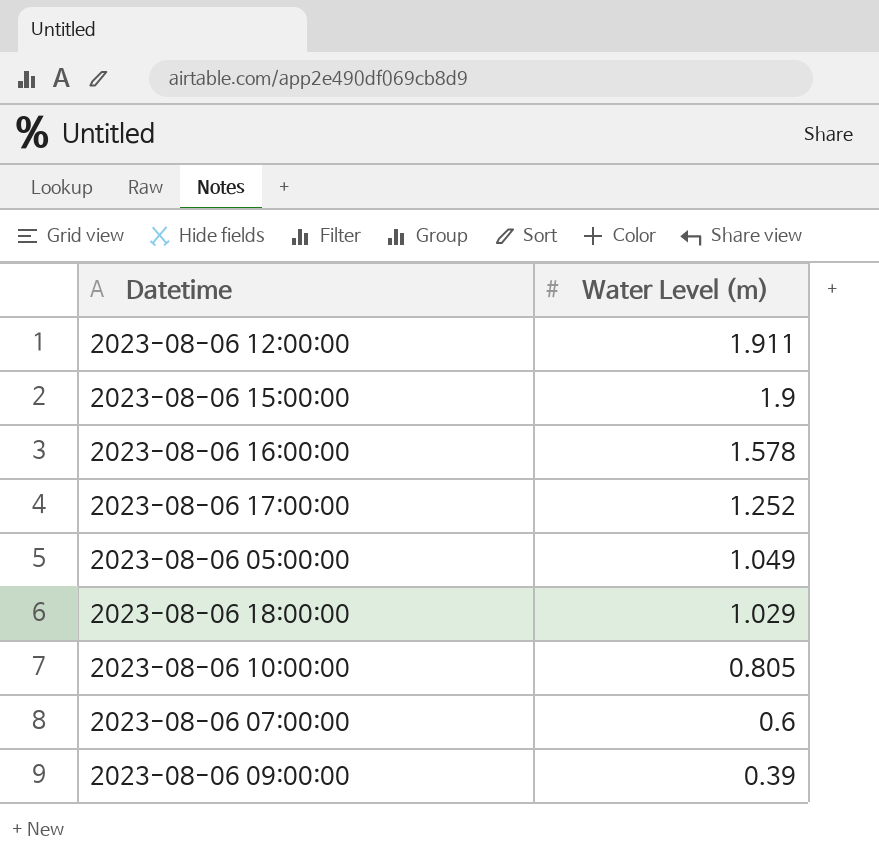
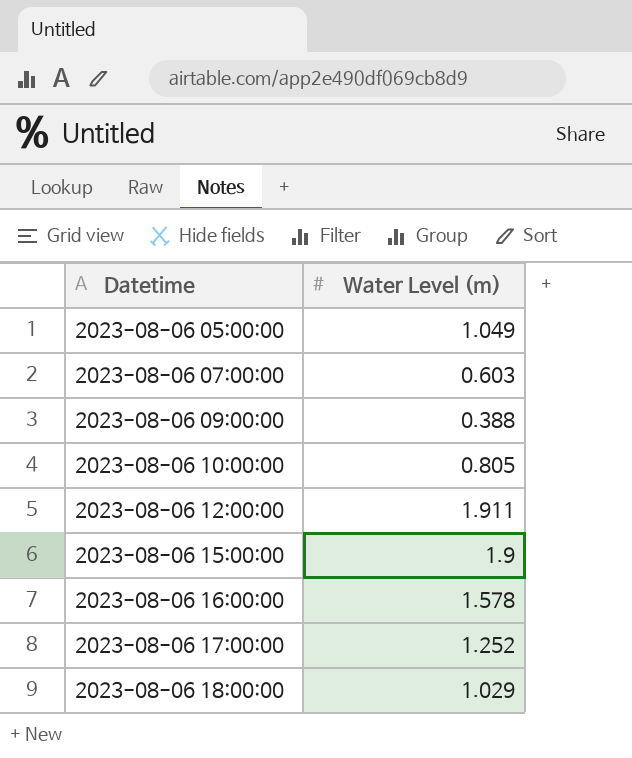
row order: Water Level (m) descending -> Datetime ascending
2023-08-06 07:00:00 | Water Level (m): 0.6 -> 0.603
2023-08-06 09:00:00 | Water Level (m): 0.39 -> 0.388

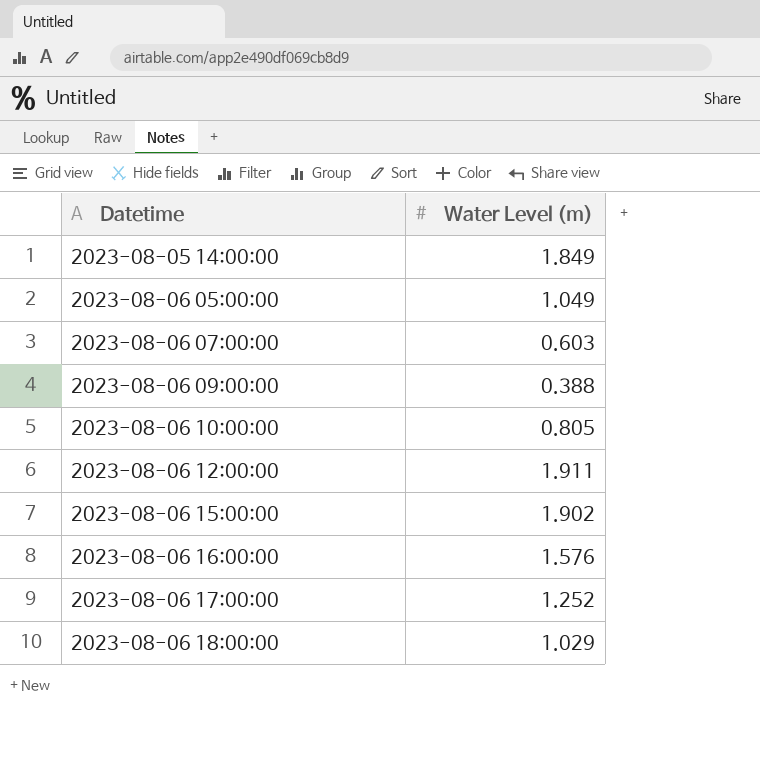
row 2023-08-05 14:00:00: none -> 1.849
2023-08-06 15:00:00 | Water Level (m): 1.9 -> 1.902
2023-08-06 16:00:00 | Water Level (m): 1.578 -> 1.576

